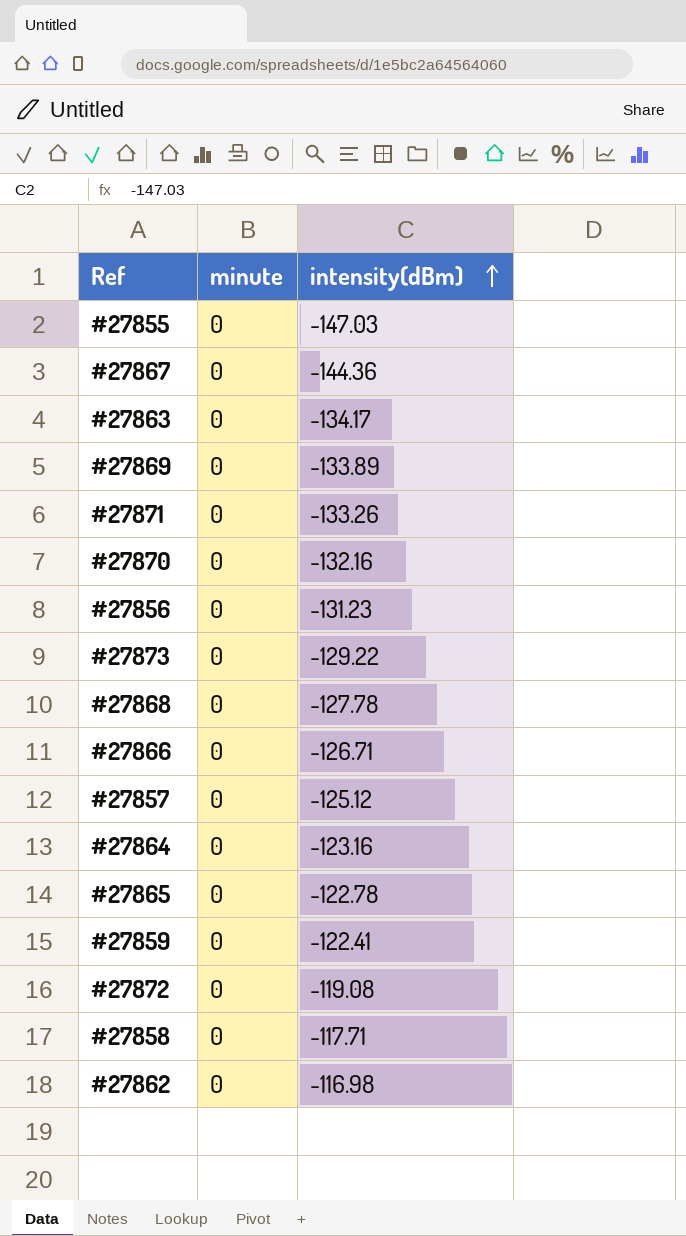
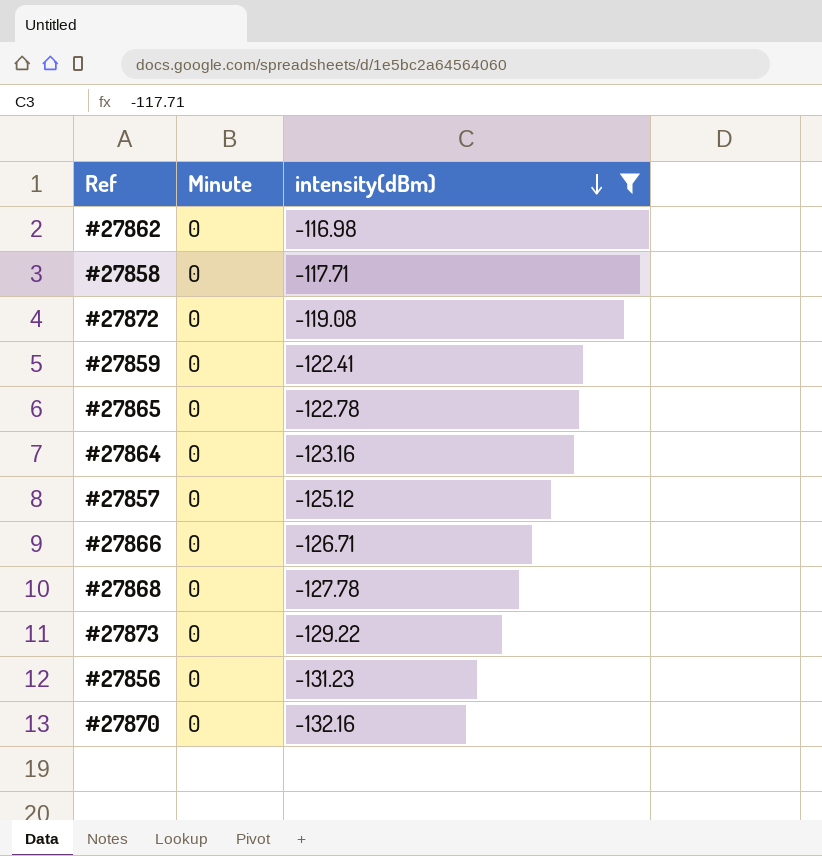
filter: none -> intensity(dBm) >= -132.16
row order: intensity(dBm) ascending -> intensity(dBm) descending
column name: minute -> Minute

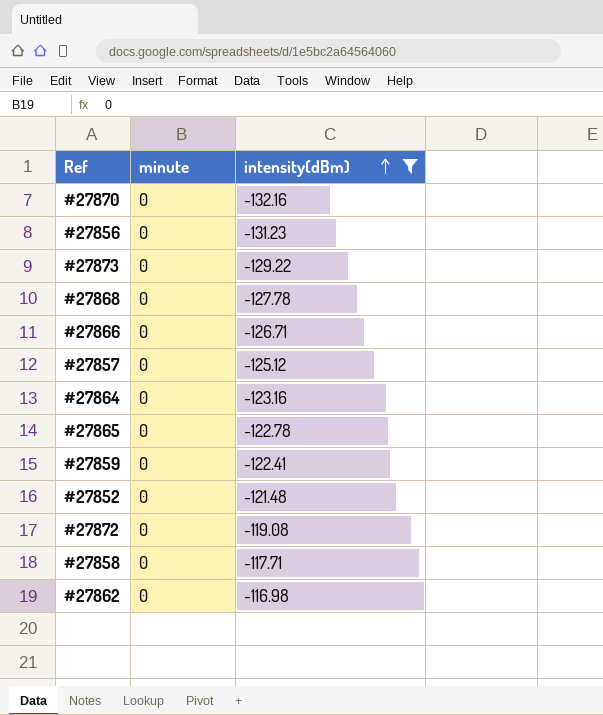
row order: intensity(dBm) descending -> intensity(dBm) ascending
column name: Minute -> minute
row #27852: none -> 0 | -121.48

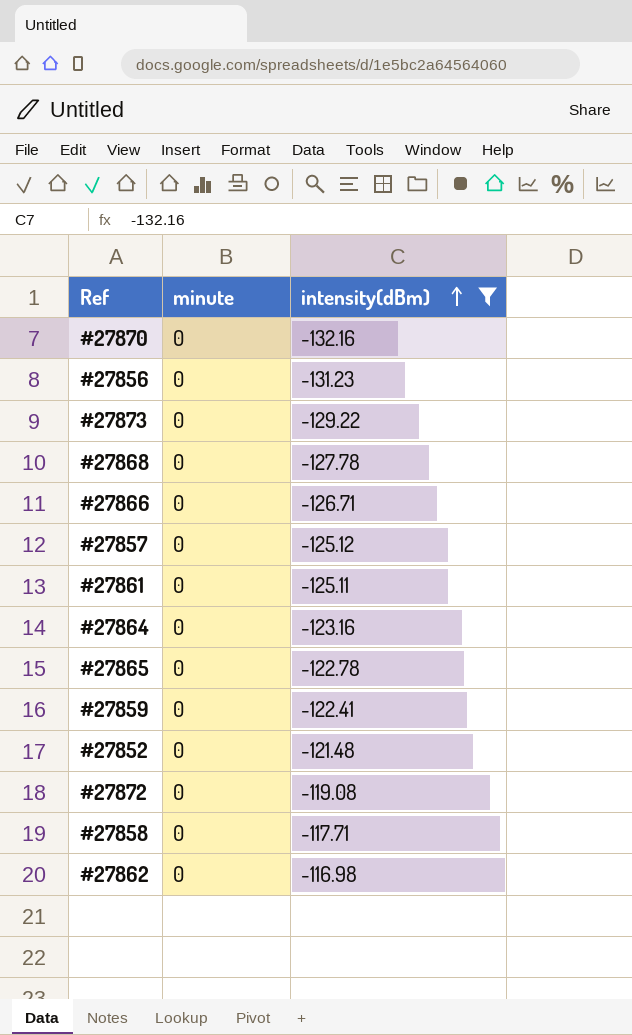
row #27861: none -> 0 | -125.11

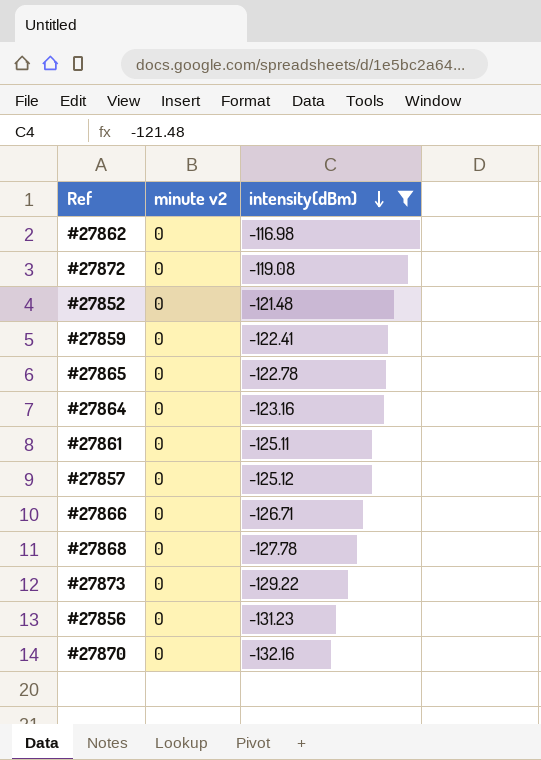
row order: intensity(dBm) ascending -> intensity(dBm) descending
column name: minute -> minute v2
row #27858: 0 | -117.71 -> none

